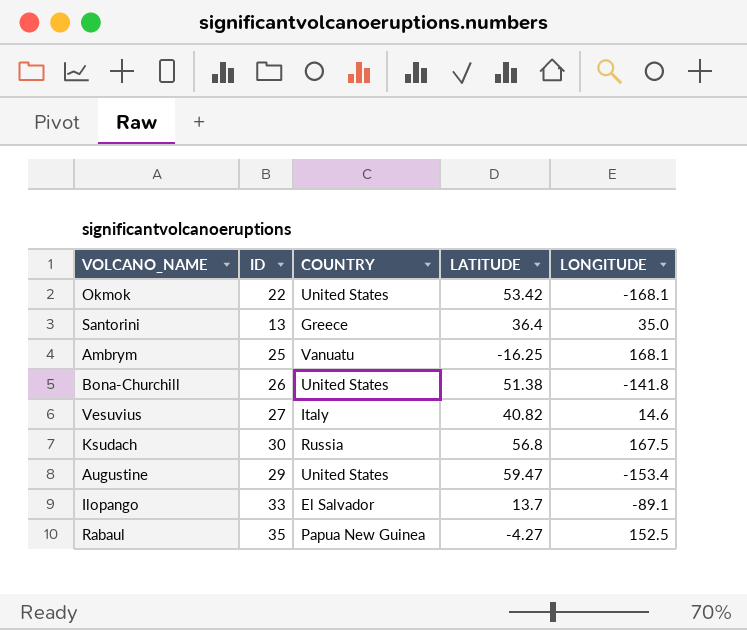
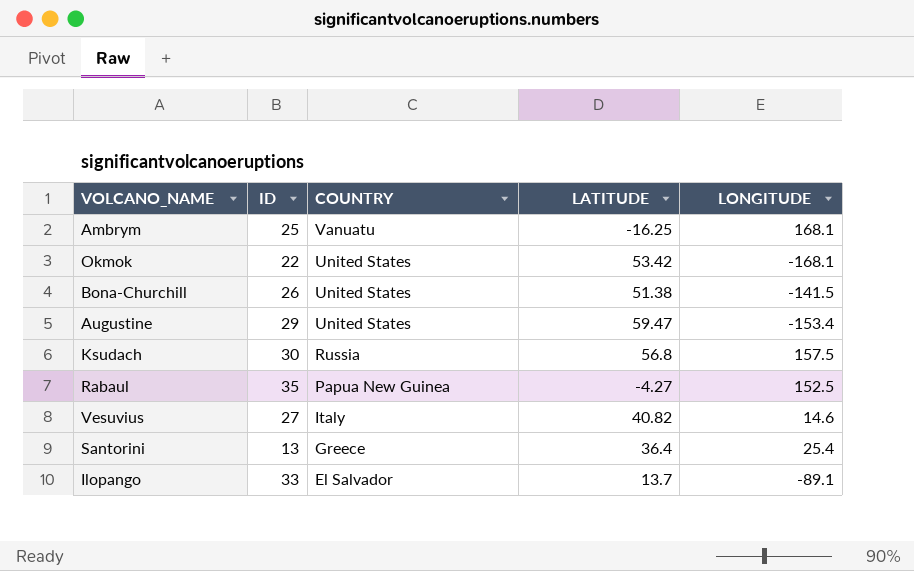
row order: none -> COUNTRY descending
Bona-Churchill | LONGITUDE: -141.8 -> -141.5
Ksudach | LONGITUDE: 167.5 -> 157.5
Santorini | LONGITUDE: 35.0 -> 25.4

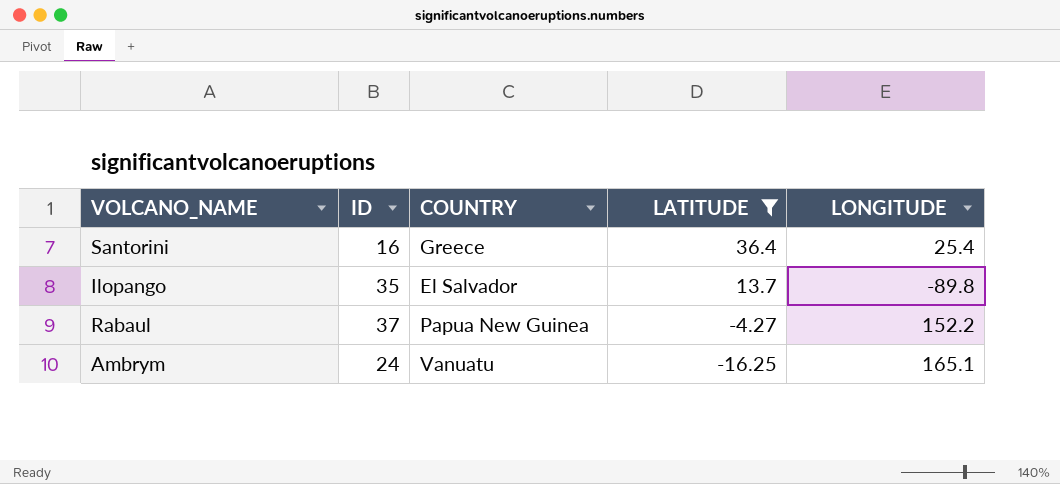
filter: none -> LATITUDE <= 36.4
row order: COUNTRY descending -> LATITUDE descending
Santorini | ID: 13 -> 16
Ilopango | ID: 33 -> 35
Ilopango | LONGITUDE: -89.1 -> -89.8
Rabaul | ID: 35 -> 37
Rabaul | LONGITUDE: 152.5 -> 152.2
Ambrym | ID: 25 -> 24
Ambrym | LONGITUDE: 168.1 -> 165.1

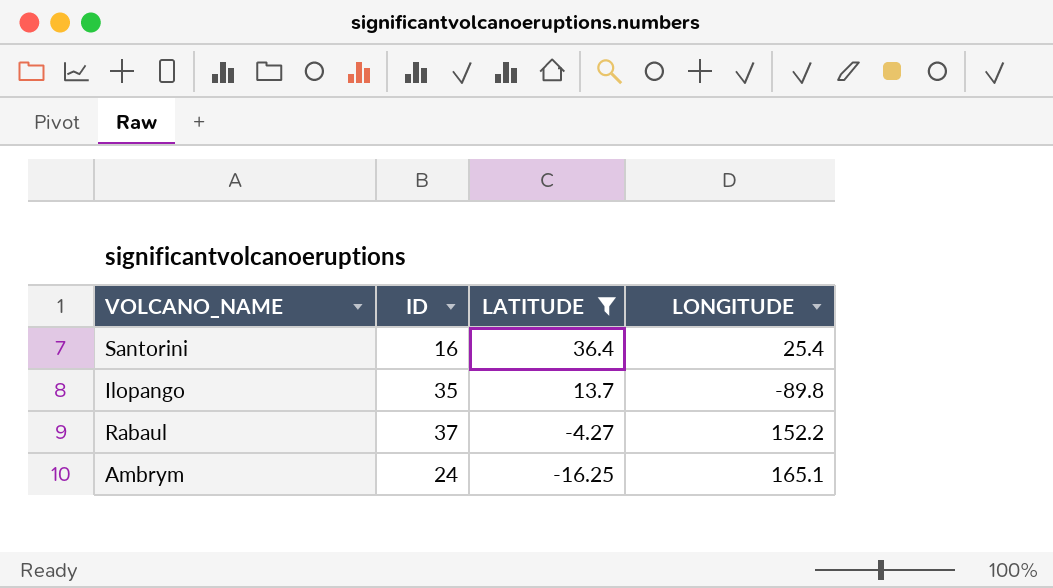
column COUNTRY | position: 3 -> none

